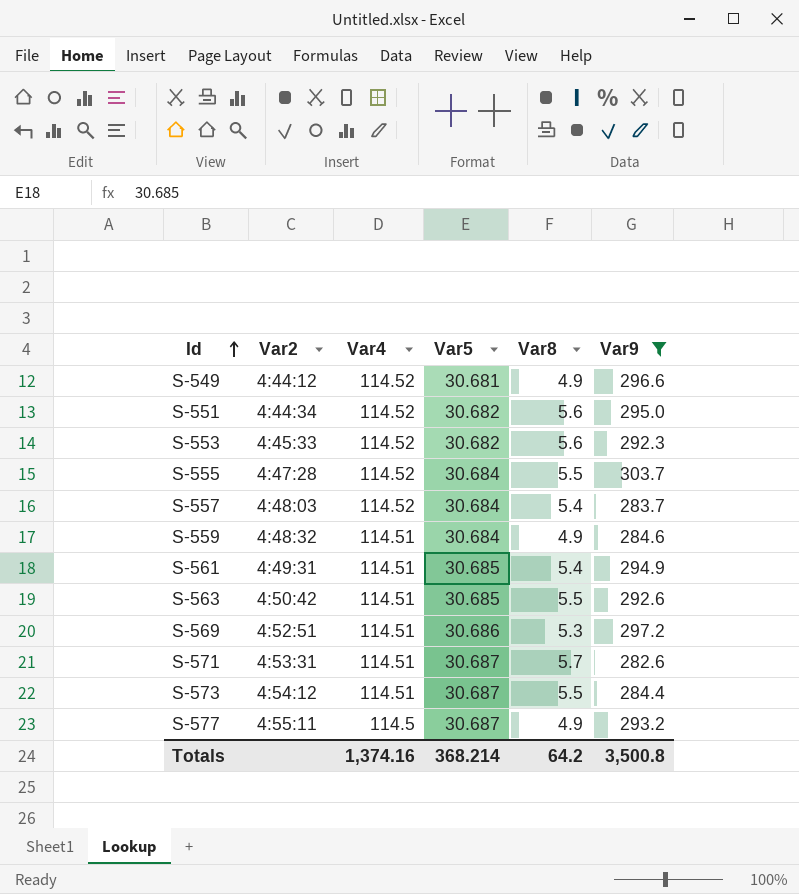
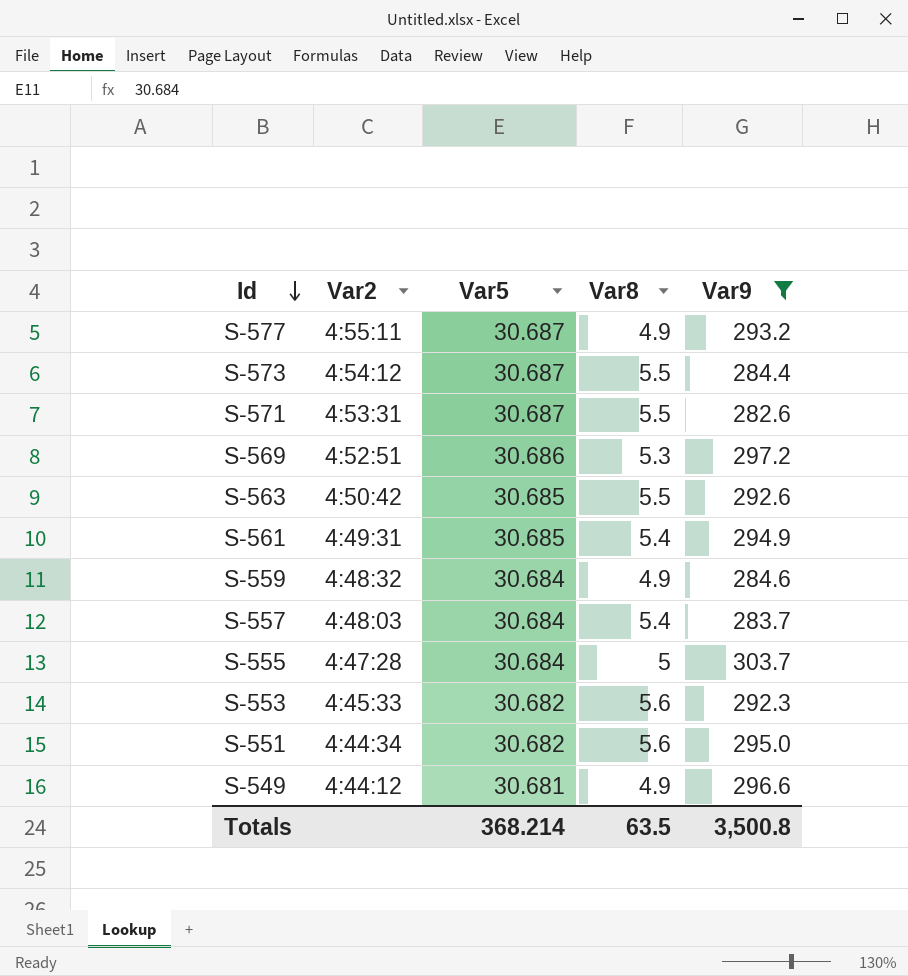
row order: Id ascending -> Id descending
column Var4 | position: 3 -> none
S-571 | Var8: 5.7 -> 5.5
S-555 | Var8: 5.5 -> 5
Totals | Var8: 64.2 -> 63.5

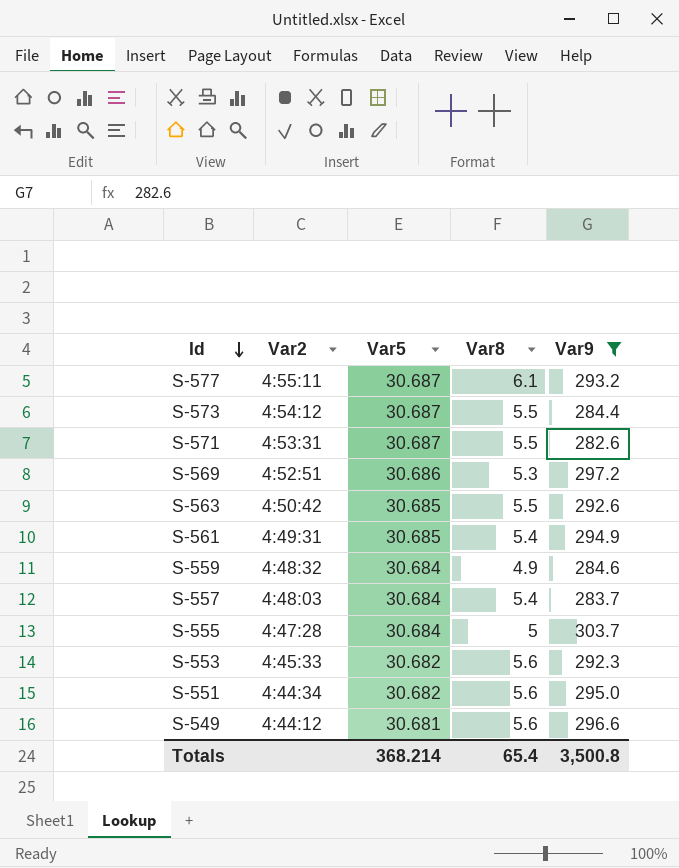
S-577 | Var8: 4.9 -> 6.1
S-549 | Var8: 4.9 -> 5.6
Totals | Var8: 63.5 -> 65.4

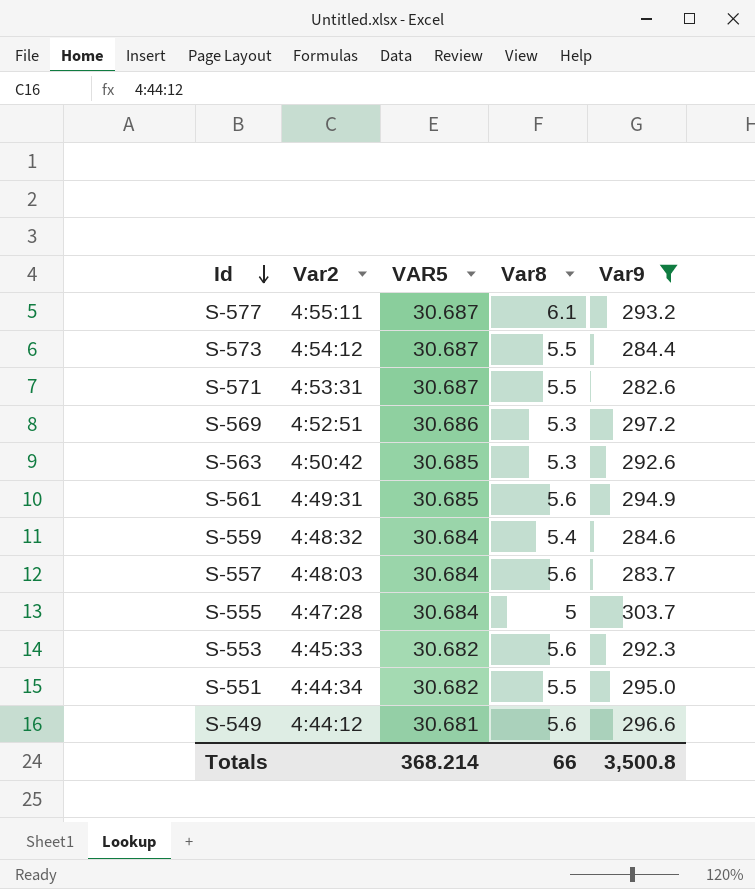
column name: Var5 -> VAR5
S-563 | Var8: 5.5 -> 5.3
S-561 | Var8: 5.4 -> 5.6
S-559 | Var8: 4.9 -> 5.4
S-557 | Var8: 5.4 -> 5.6
S-551 | Var8: 5.6 -> 5.5
Totals | Var8: 65.4 -> 66

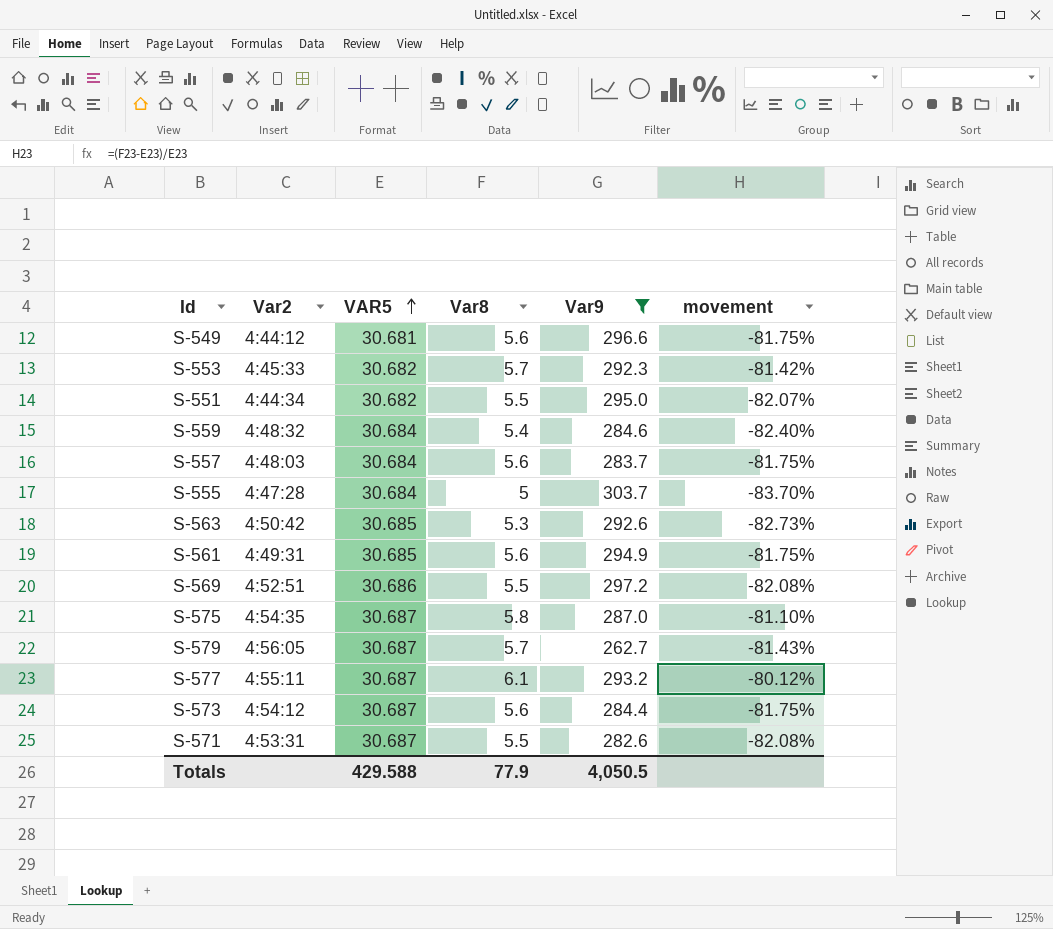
row order: Id descending -> VAR5 ascending
column movement | formula: none -> ([Var8] - [VAR5]) / [VAR5]
S-553 | Var8: 5.6 -> 5.7
S-569 | Var8: 5.3 -> 5.5
row S-575: none -> 4:54:35 | 30.687 | 5.8 | 287.0 | -81.10%
row S-579: none -> 4:56:05 | 30.687 | 5.7 | 262.7 | -81.43%
S-573 | Var8: 5.5 -> 5.6
Totals | VAR5: 368.214 -> 429.588
Totals | Var8: 66 -> 77.9
Totals | Var9: 3,500.8 -> 4,050.5

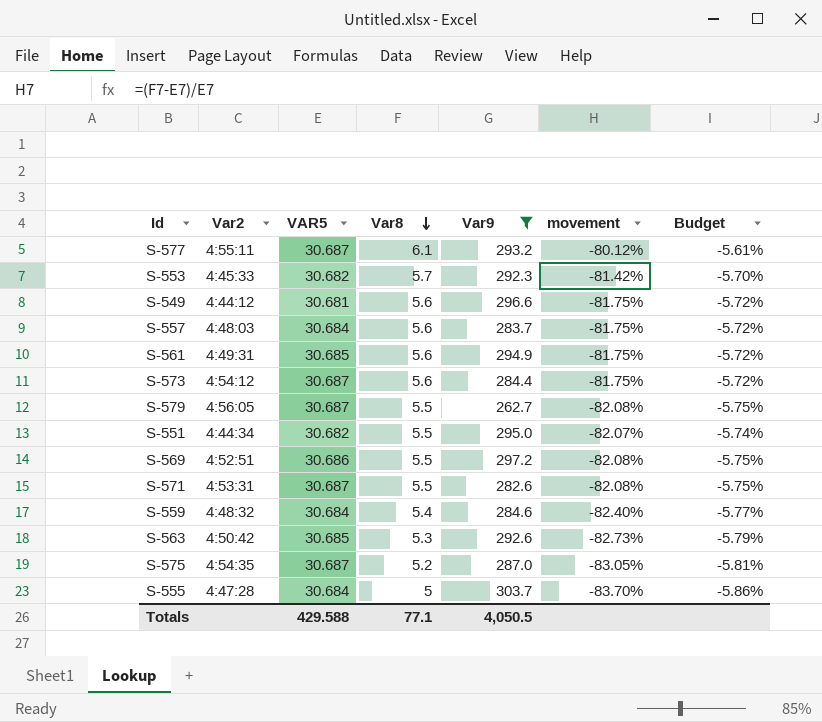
row order: VAR5 ascending -> Var8 descending
column Budget | formula: none -> [movement] * 0.07
S-579 | Var8: 5.7 -> 5.5
S-579 | movement: -81.43% -> -82.08%
S-575 | Var8: 5.8 -> 5.2
S-575 | movement: -81.10% -> -83.05%
Totals | Var8: 77.9 -> 77.1

